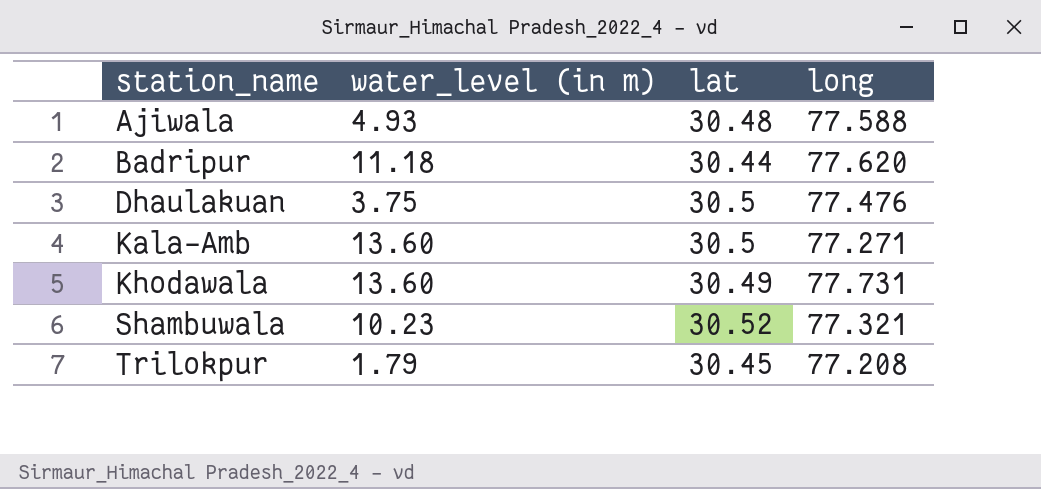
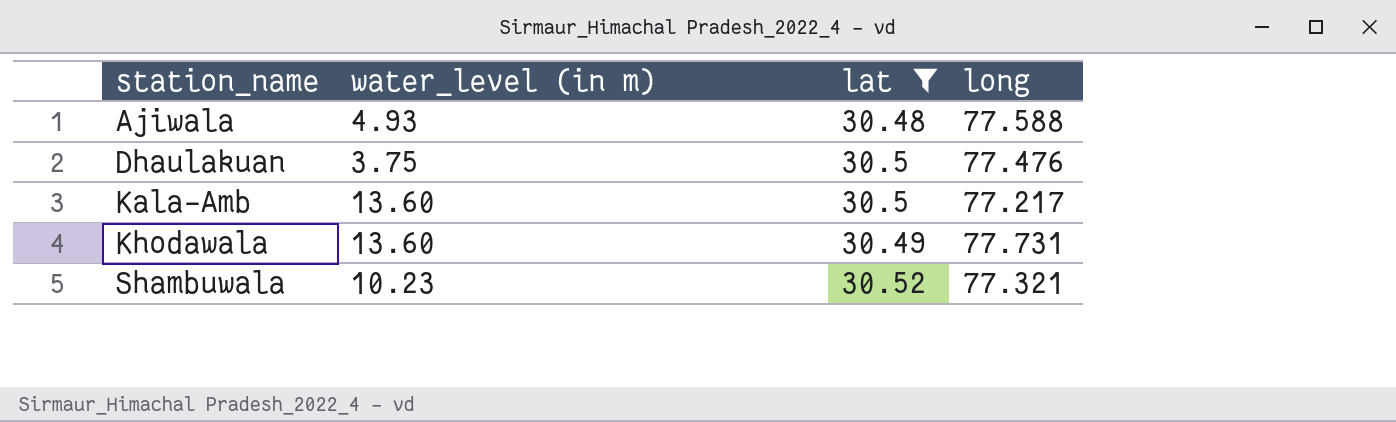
filter: none -> lat >= 30.48
Kala-Amb | long: 77.271 -> 77.217

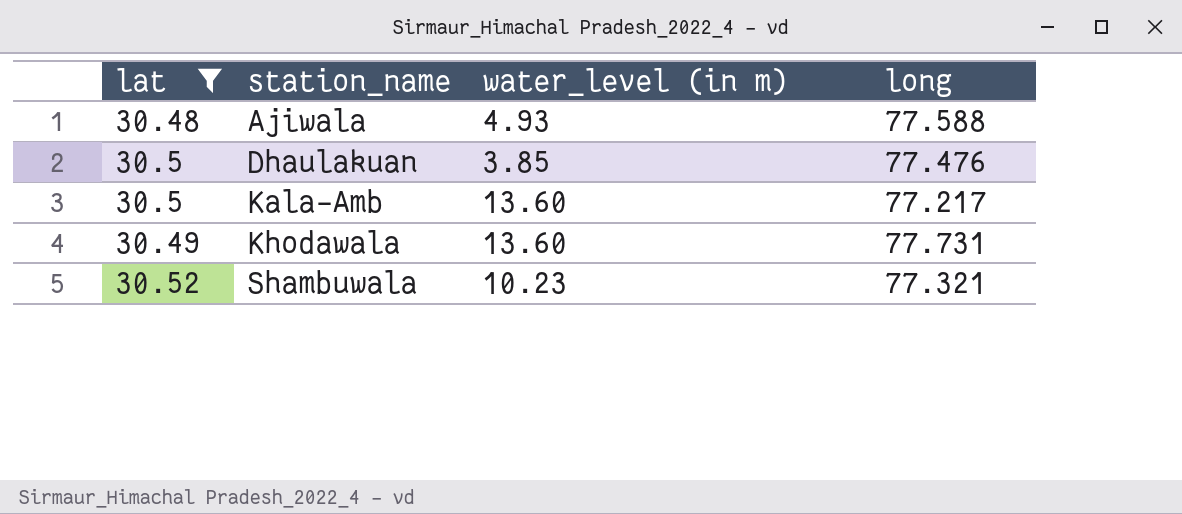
column lat | position: 3 -> 1
Dhaulakuan | water_level (in m): 3.75 -> 3.85

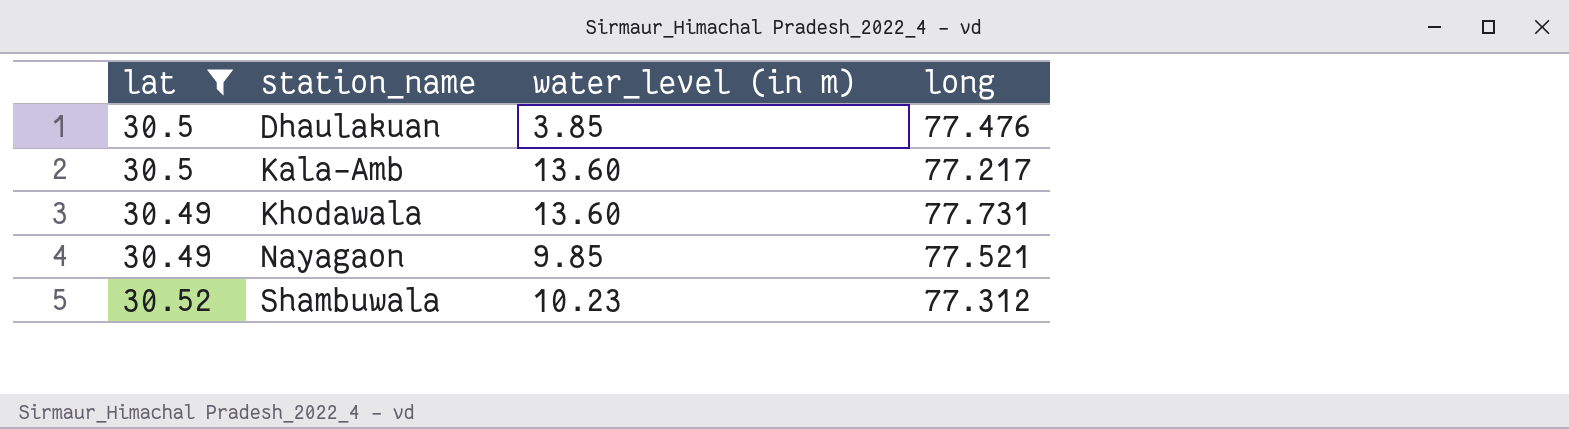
row Ajiwala: 30.48 | 4.93 | 77.588 -> none
row Nayagaon: none -> 30.49 | 9.85 | 77.521
Shambuwala | long: 77.321 -> 77.312

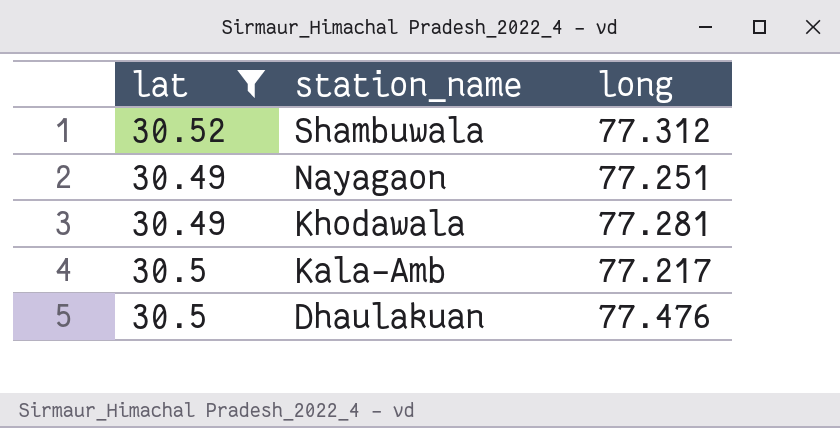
row order: station_name ascending -> station_name descending
column water_level (in m) | position: 3 -> none
Nayagaon | long: 77.521 -> 77.251
Khodawala | long: 77.731 -> 77.281

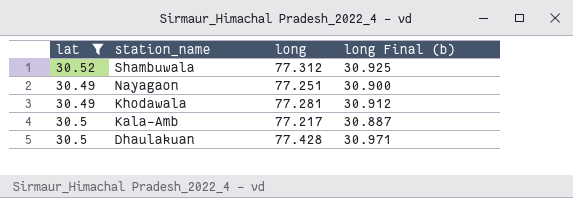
column long Final (b) | formula: none -> [long] * 0.4
Dhaulakuan | long: 77.476 -> 77.428

